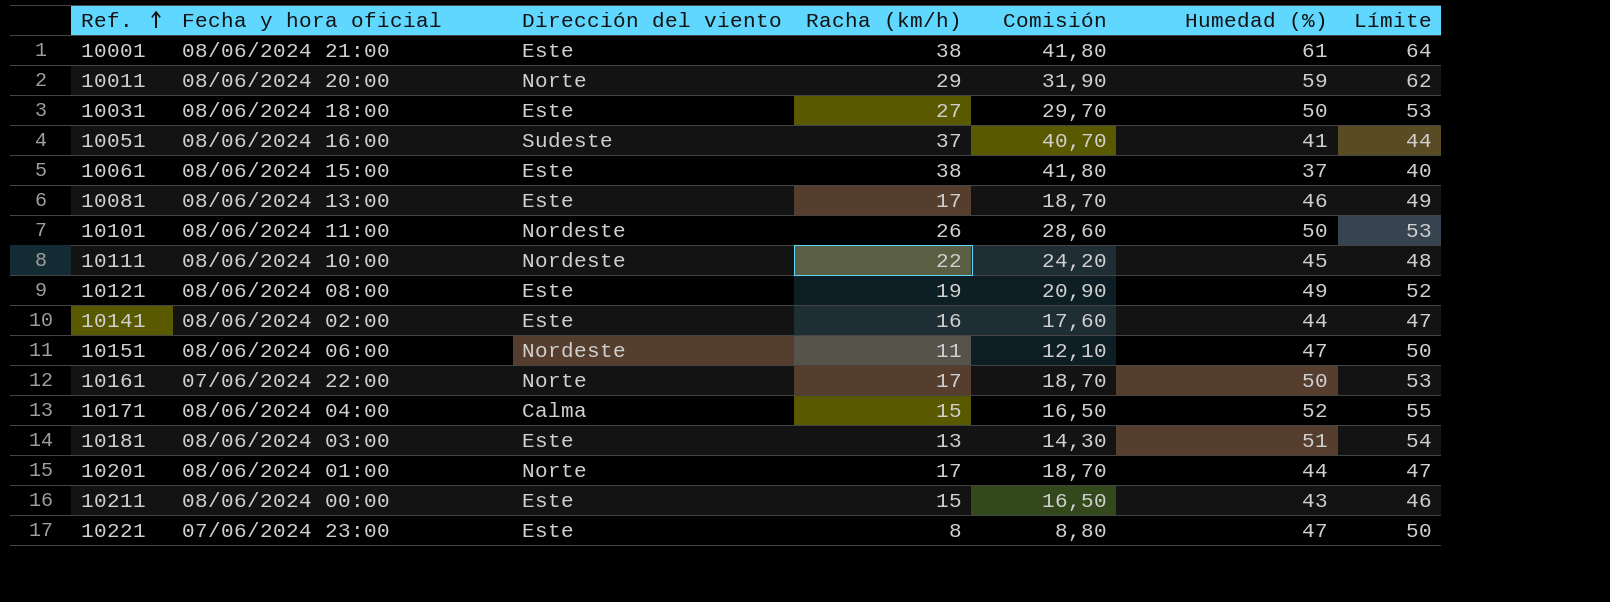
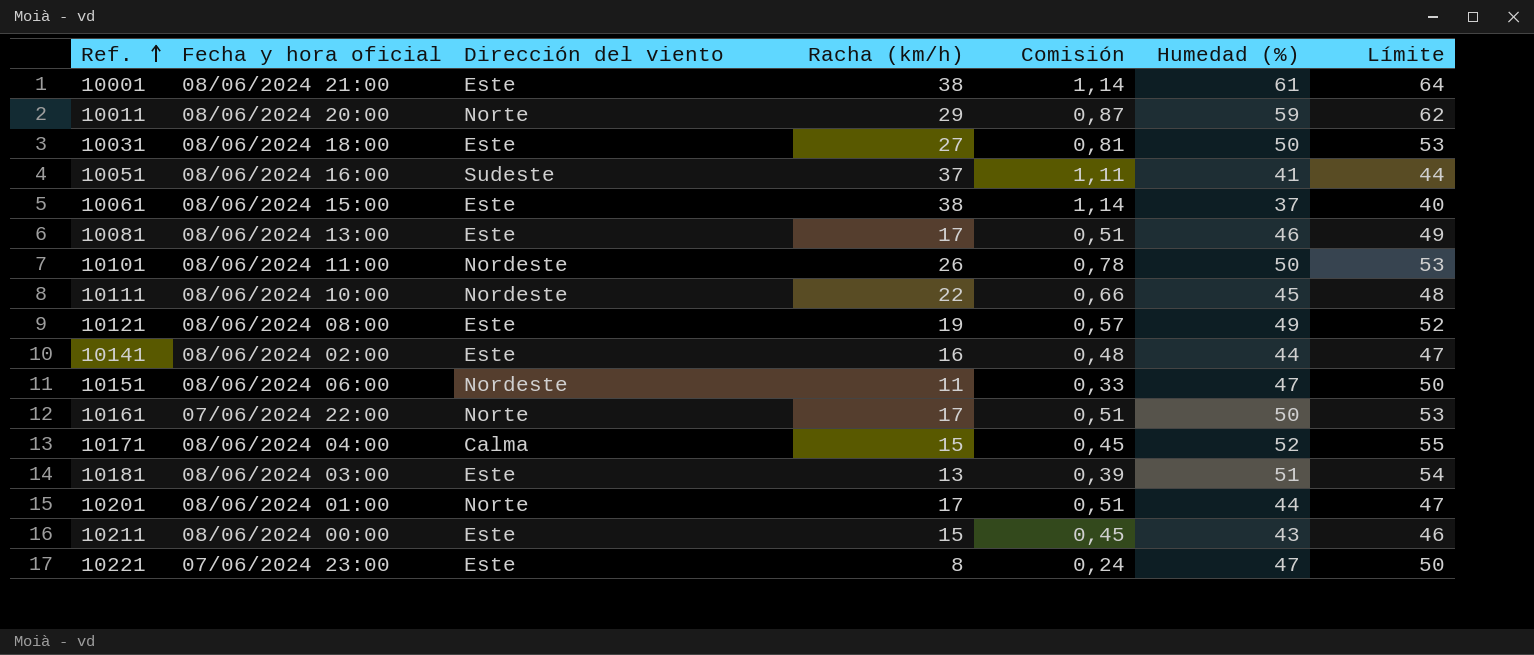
column Comisión | formula: [Racha (km/h)] * 1,1 -> [Racha (km/h)] * 0,03

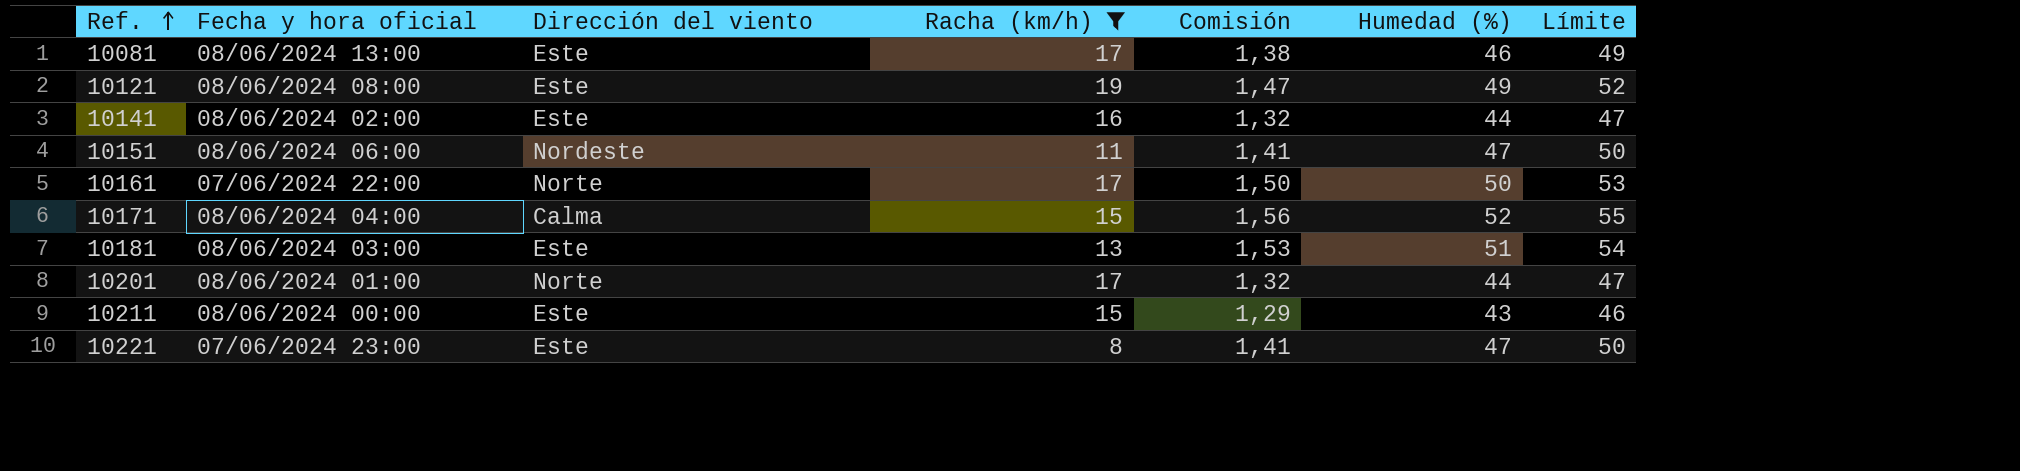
filter: none -> Racha (km/h) <= 19
column Comisión | formula: [Racha (km/h)] * 0,03 -> [Humedad (%)] * 0,03

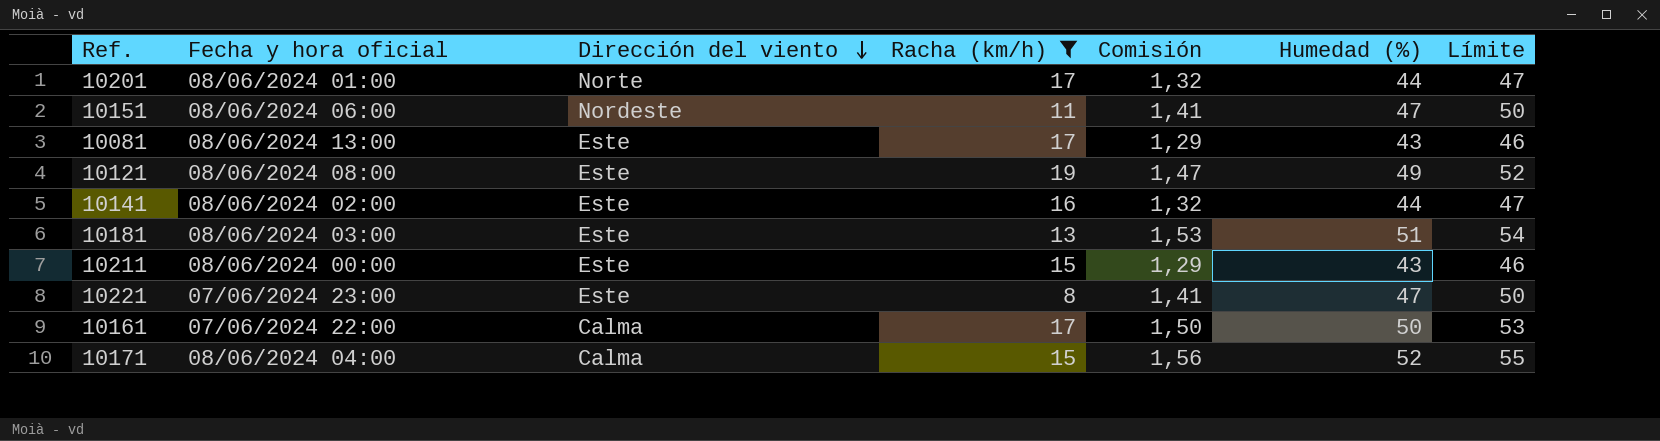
row order: Ref. ascending -> Dirección del viento descending
10081 | Comisión: 1,38 -> 1,29
10081 | Humedad (%): 46 -> 43
10081 | Límite: 49 -> 46
10161 | Dirección del viento: Norte -> Calma

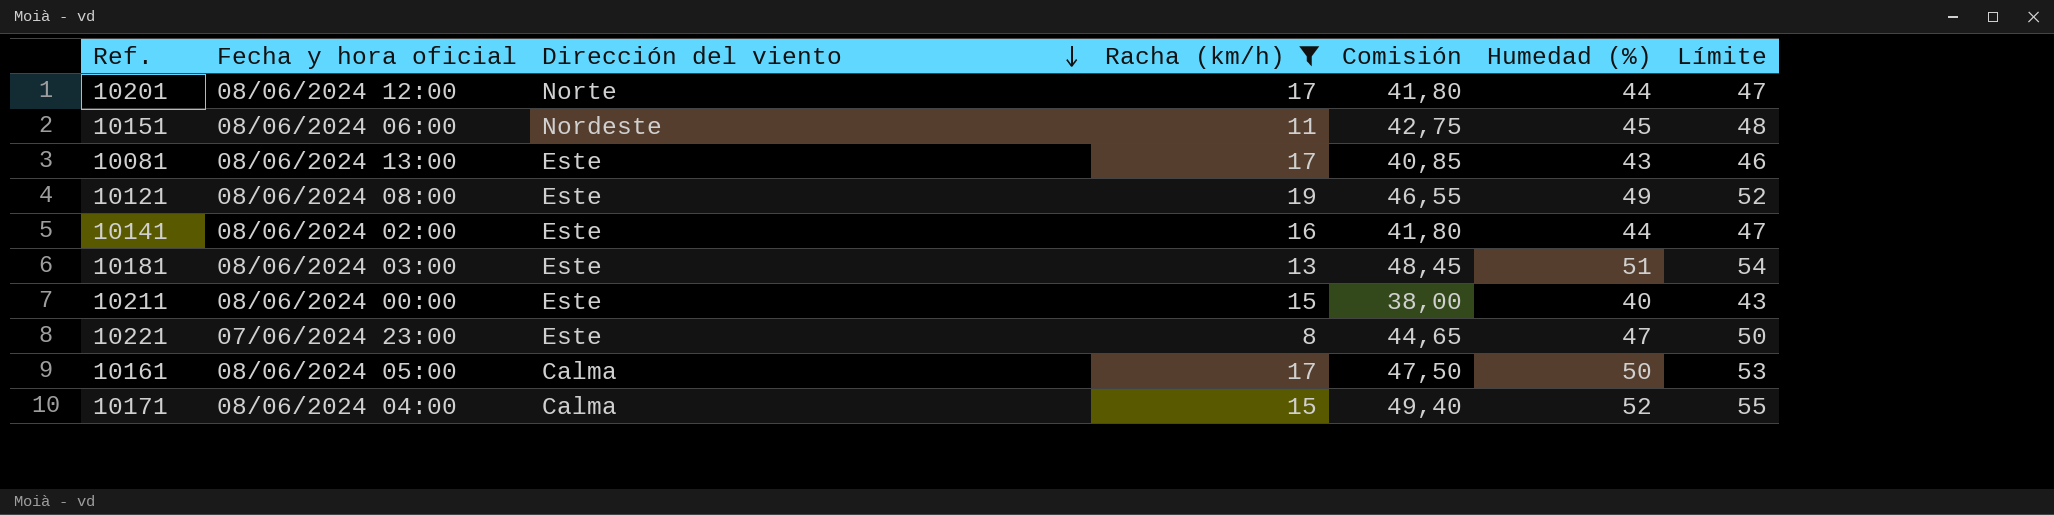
column Comisión | formula: [Humedad (%)] * 0,03 -> [Humedad (%)] * 0,95
10201 | Fecha y hora oficial: 08/06/2024 01:00 -> 08/06/2024 12:00
10151 | Humedad (%): 47 -> 45
10151 | Límite: 50 -> 48
10211 | Humedad (%): 43 -> 40
10211 | Límite: 46 -> 43
10161 | Fecha y hora oficial: 07/06/2024 22:00 -> 08/06/2024 05:00

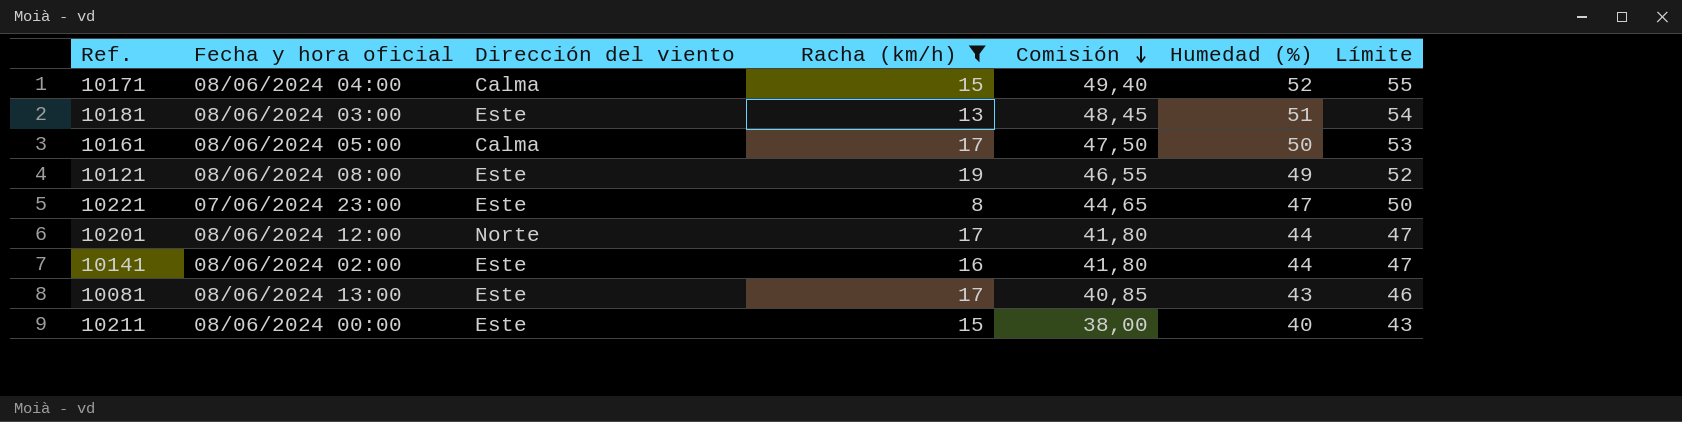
row order: Dirección del viento descending -> Comisión descending
row 10151: 08/06/2024 06:00 | Nordeste | 11 | 42,75 | 45 | 48 -> none

